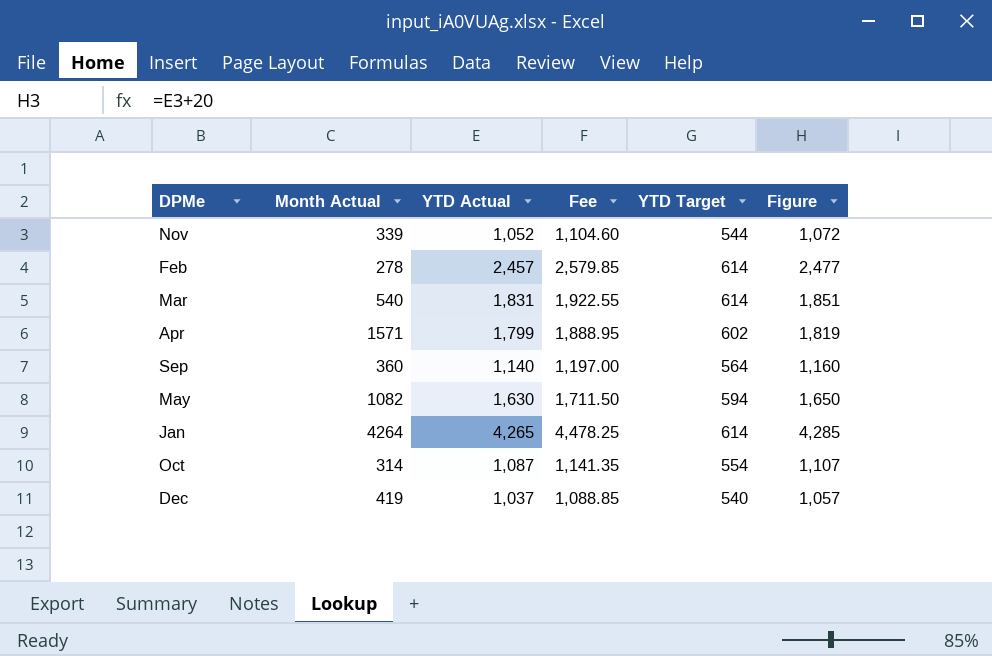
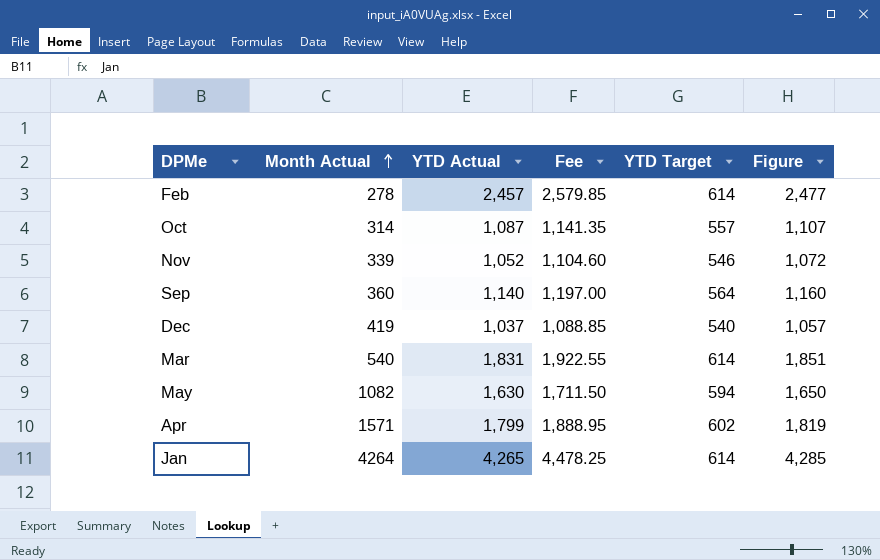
row order: none -> Month Actual ascending
Oct | YTD Target: 554 -> 557
Nov | YTD Target: 544 -> 546

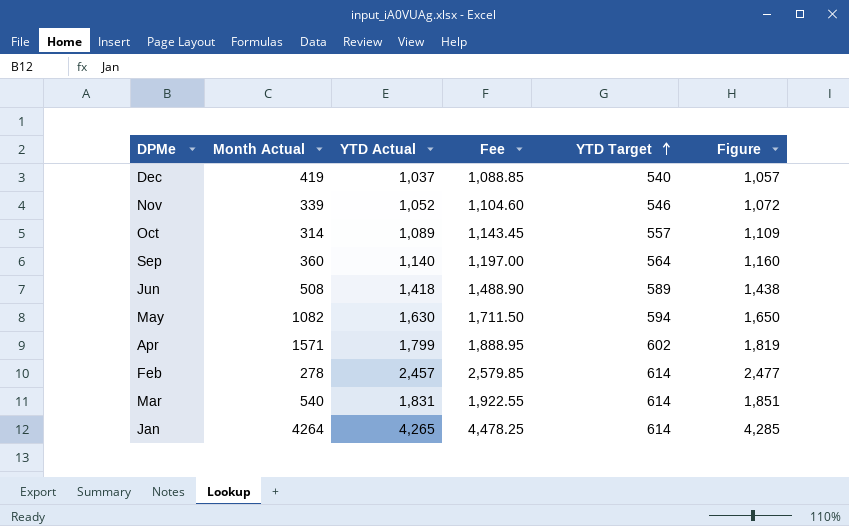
row order: Month Actual ascending -> YTD Target ascending
Oct | YTD Actual: 1,087 -> 1,089
Oct | Fee: 1,141.35 -> 1,143.45
Oct | Figure: 1,107 -> 1,109
row Jun: none -> 508 | 1,418 | 1,488.90 | 589 | 1,438

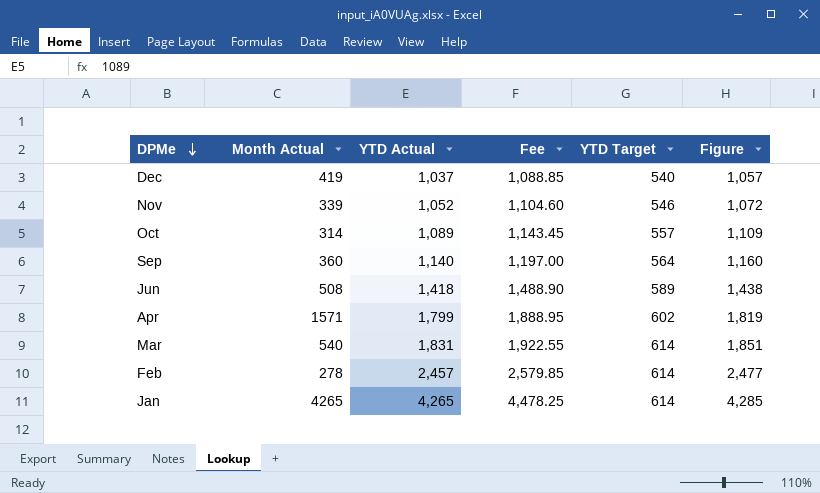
row order: YTD Target ascending -> DPMe descending
row May: 1082 | 1,630 | 1,711.50 | 594 | 1,650 -> none
Jan | Month Actual: 4264 -> 4265

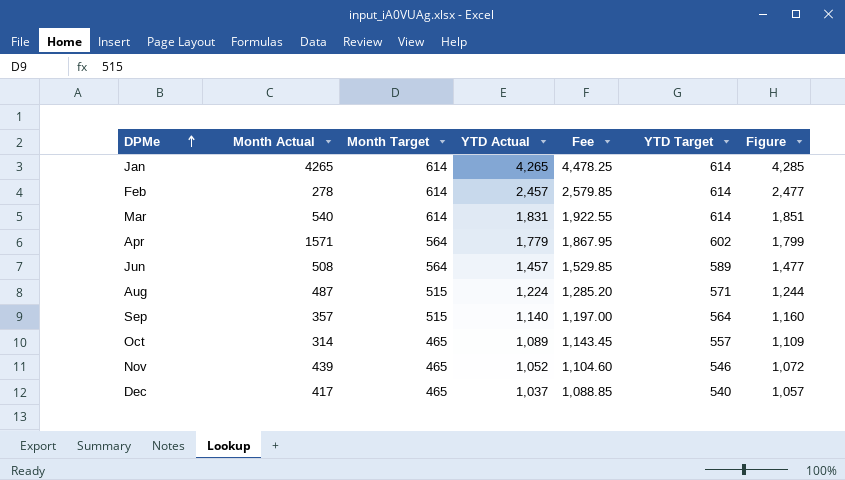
row order: DPMe descending -> DPMe ascending
column Month Target | position: none -> 3
Apr | YTD Actual: 1,799 -> 1,779
Apr | Fee: 1,888.95 -> 1,867.95
Apr | Figure: 1,819 -> 1,799
Jun | YTD Actual: 1,418 -> 1,457
Jun | Fee: 1,488.90 -> 1,529.85
Jun | Figure: 1,438 -> 1,477
row Aug: none -> 487 | 515 | 1,224 | 1,285.20 | 571 | 1,244
Sep | Month Actual: 360 -> 357
Nov | Month Actual: 339 -> 439
Dec | Month Actual: 419 -> 417

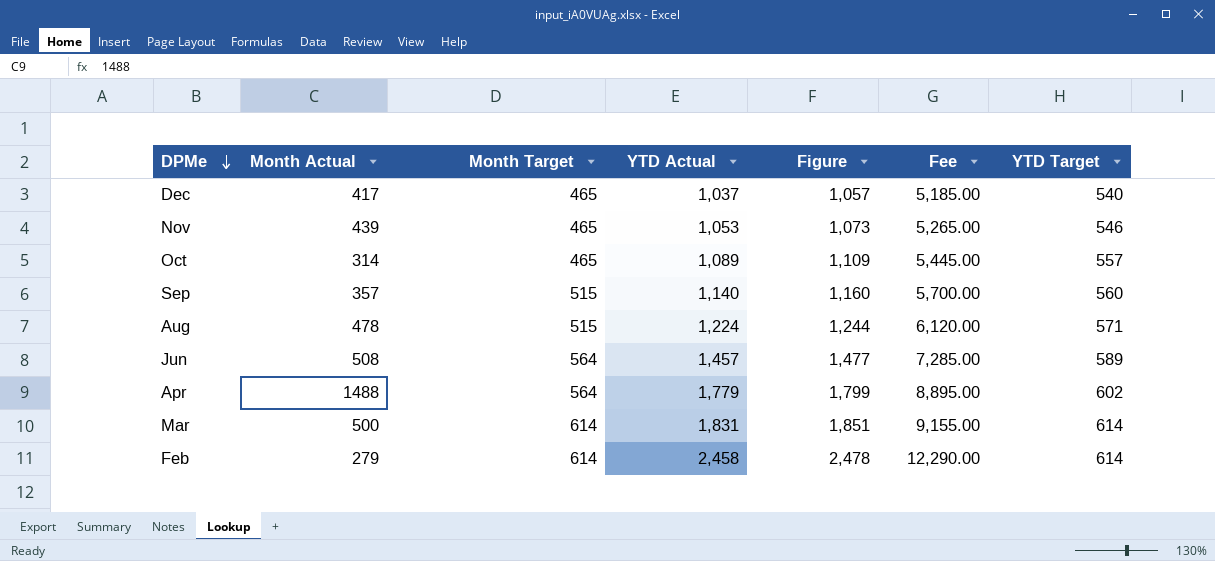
row order: DPMe ascending -> DPMe descending
column Figure | position: 7 -> 5
column Fee | formula: [YTD Actual] * 1.05 -> [YTD Actual] * 5
row Jan: 4265 | 614 | 4,265 | 4,478.25 | 614 | 4,285 -> none
Nov | YTD Actual: 1,052 -> 1,053
Nov | Figure: 1,072 -> 1,073
Sep | YTD Target: 564 -> 560
Aug | Month Actual: 487 -> 478
Apr | Month Actual: 1571 -> 1488
Mar | Month Actual: 540 -> 500
Feb | Month Actual: 278 -> 279
Feb | YTD Actual: 2,457 -> 2,458
Feb | Figure: 2,477 -> 2,478

